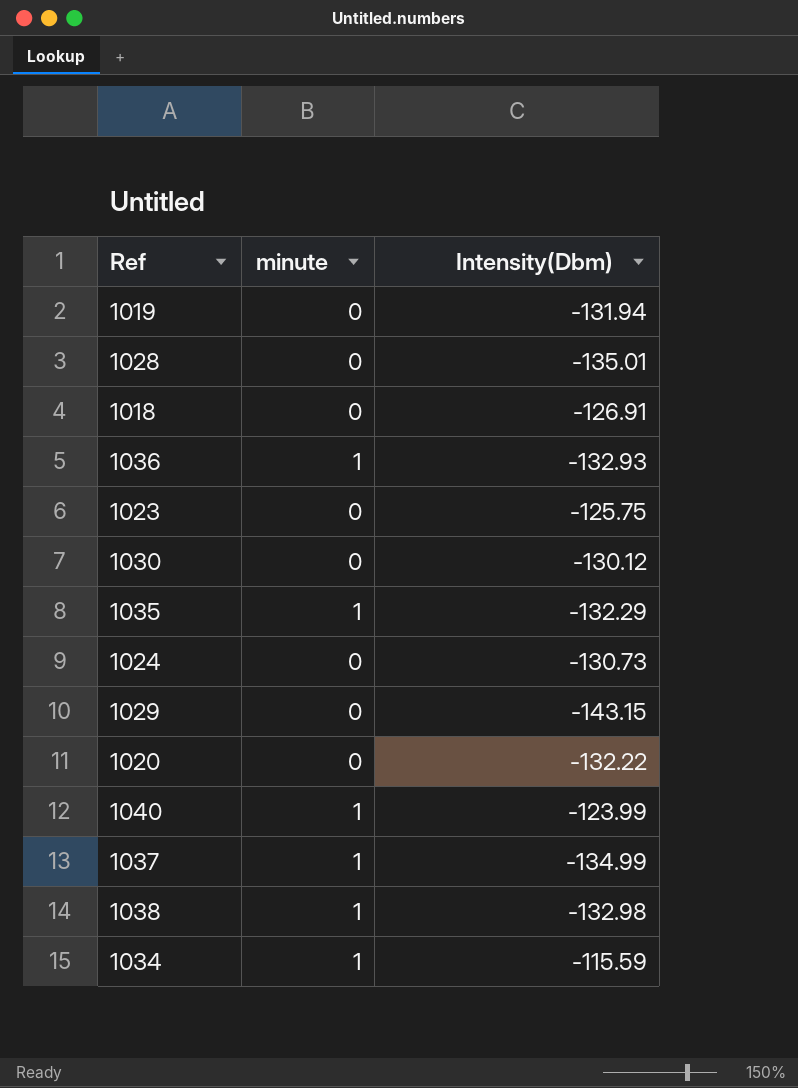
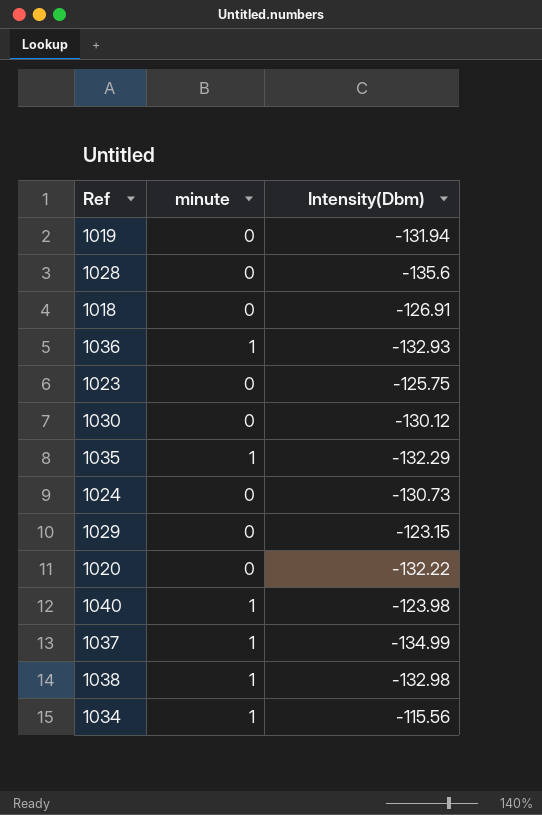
1028 | Intensity(Dbm): -135.01 -> -135.6
1029 | Intensity(Dbm): -143.15 -> -123.15
1040 | Intensity(Dbm): -123.99 -> -123.98
1034 | Intensity(Dbm): -115.59 -> -115.56

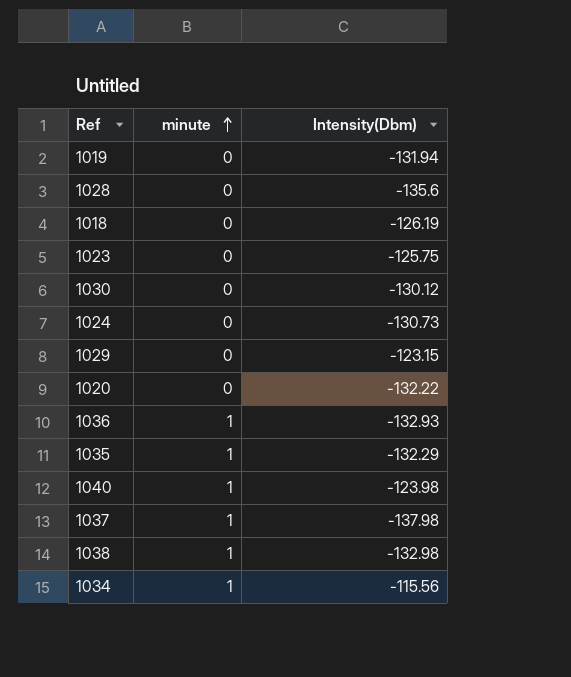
row order: none -> minute ascending
1018 | Intensity(Dbm): -126.91 -> -126.19
1037 | Intensity(Dbm): -134.99 -> -137.98

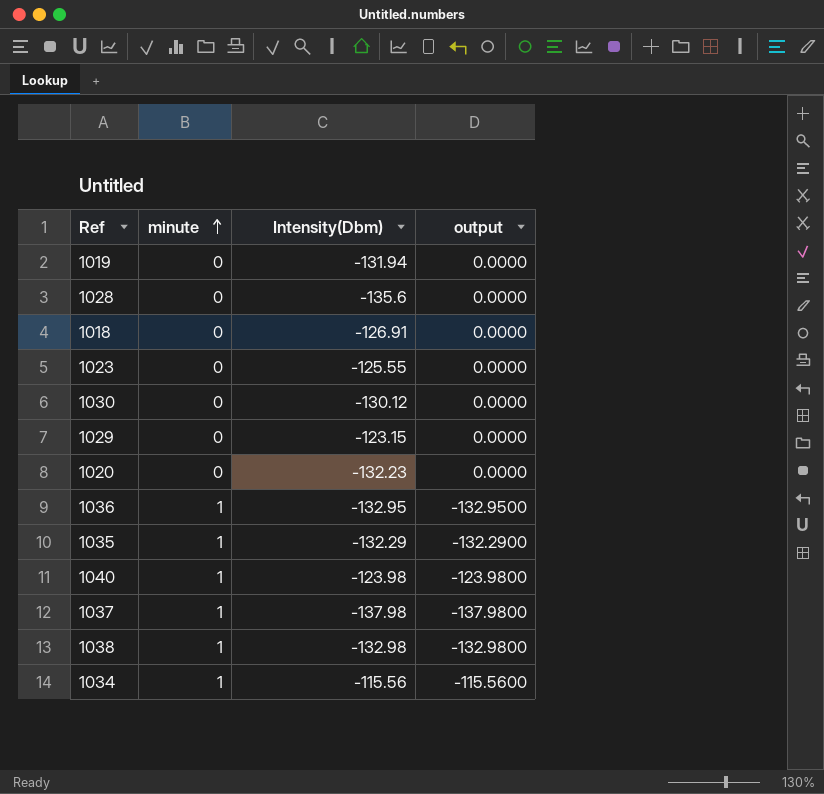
column output | formula: none -> [minute] * [Intensity(Dbm)]
row 1024: 0 | -130.73 -> none
1018 | Intensity(Dbm): -126.19 -> -126.91
1023 | Intensity(Dbm): -125.75 -> -125.55
1020 | Intensity(Dbm): -132.22 -> -132.23
1036 | Intensity(Dbm): -132.93 -> -132.95

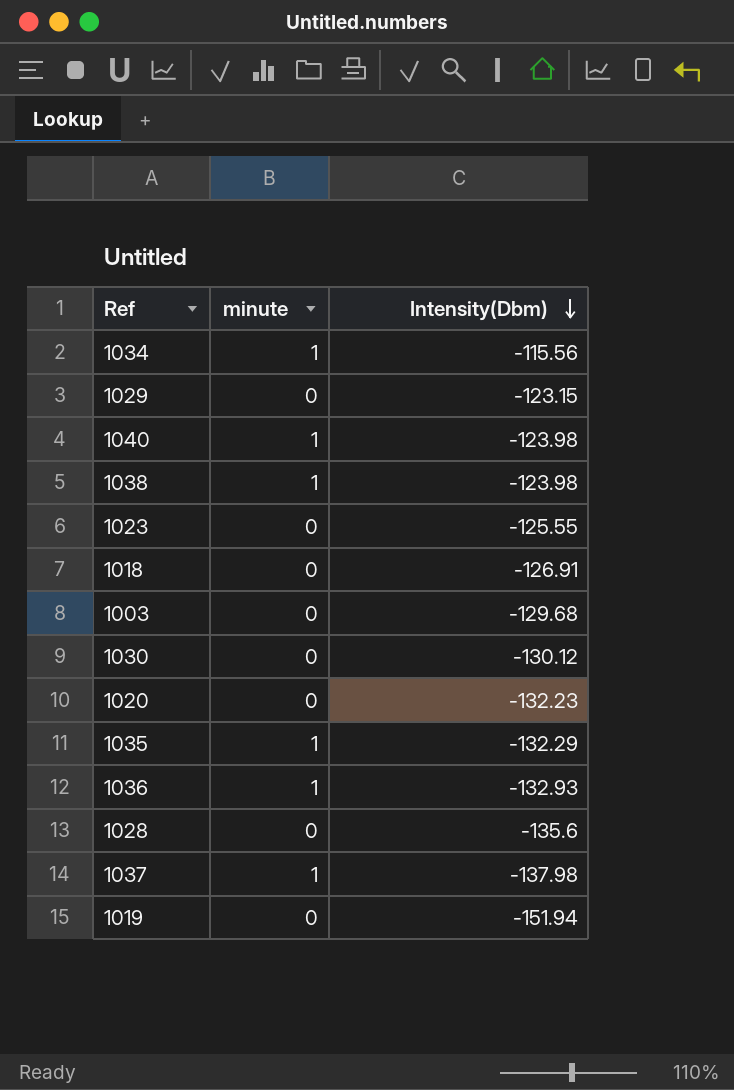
row order: minute ascending -> Intensity(Dbm) descending
column output | formula: [minute] * [Intensity(Dbm)] -> none
1038 | Intensity(Dbm): -132.98 -> -123.98
row 1003: none -> 0 | -129.68
1036 | Intensity(Dbm): -132.95 -> -132.93
1019 | Intensity(Dbm): -131.94 -> -151.94

